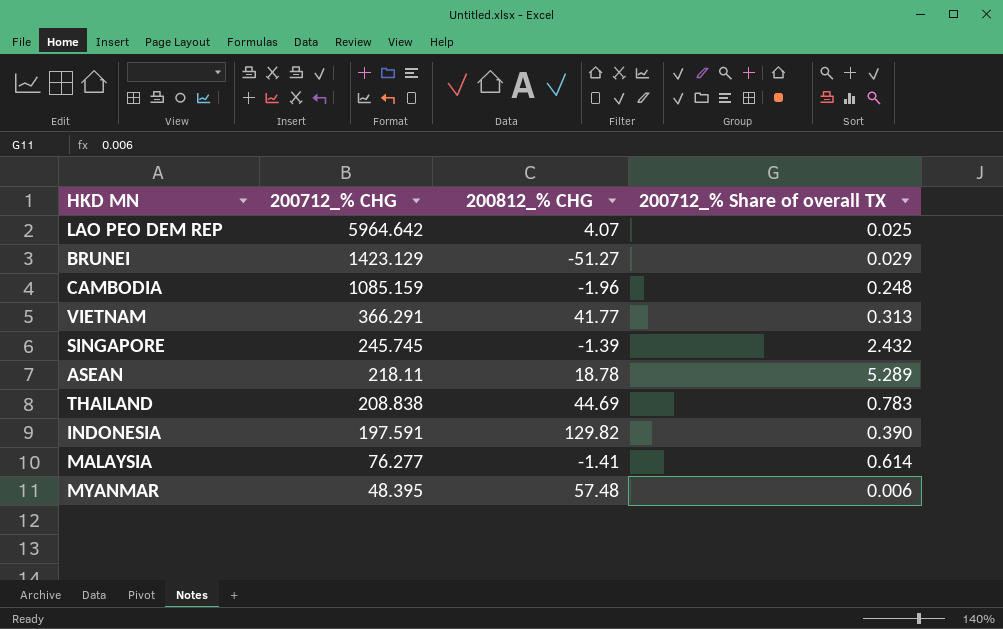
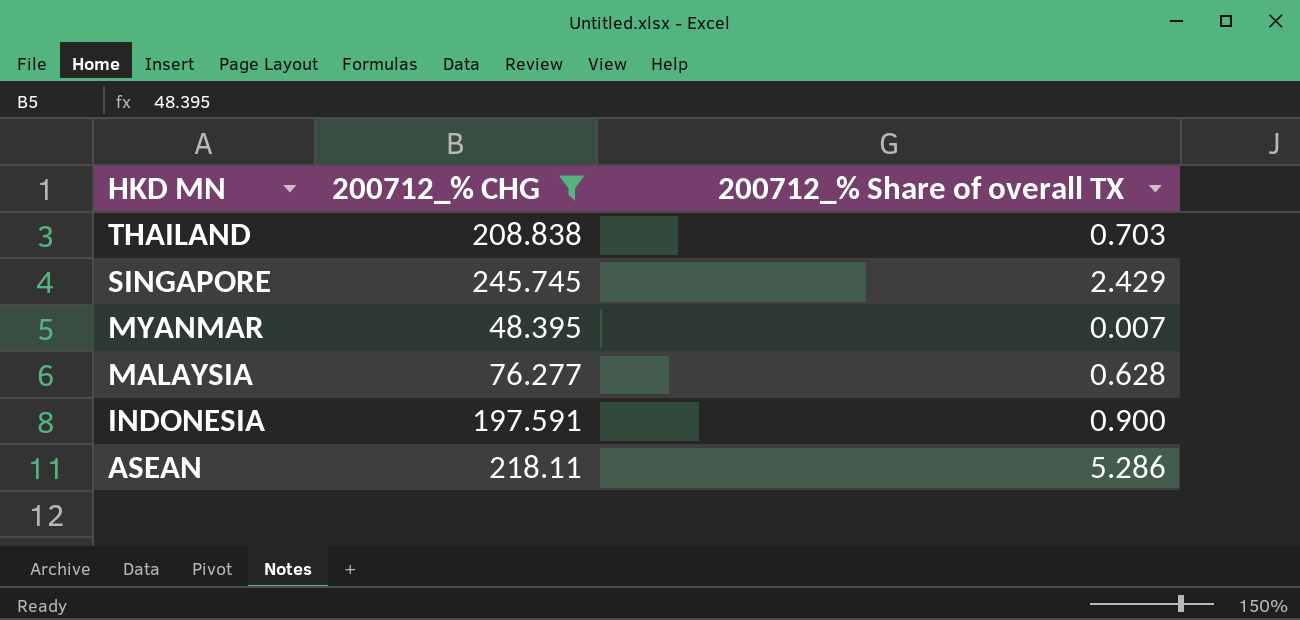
filter: none -> 200712_% CHG <= 245.745
row order: 200712_% CHG descending -> HKD MN descending
column 200812_% CHG | position: 3 -> none
THAILAND | 200712_% Share of overall TX: 0.783 -> 0.703
SINGAPORE | 200712_% Share of overall TX: 2.432 -> 2.429
MYANMAR | 200712_% Share of overall TX: 0.006 -> 0.007
MALAYSIA | 200712_% Share of overall TX: 0.614 -> 0.628
INDONESIA | 200712_% Share of overall TX: 0.390 -> 0.900
ASEAN | 200712_% Share of overall TX: 5.289 -> 5.286

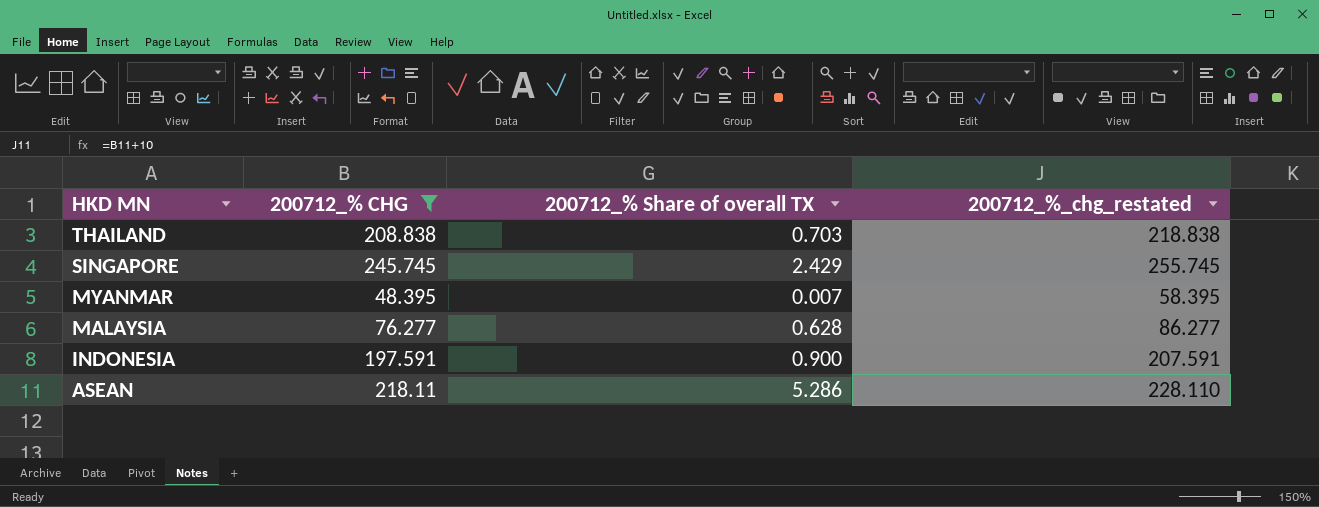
column 200712_%_chg_restated | formula: none -> [200712_% CHG] + 10

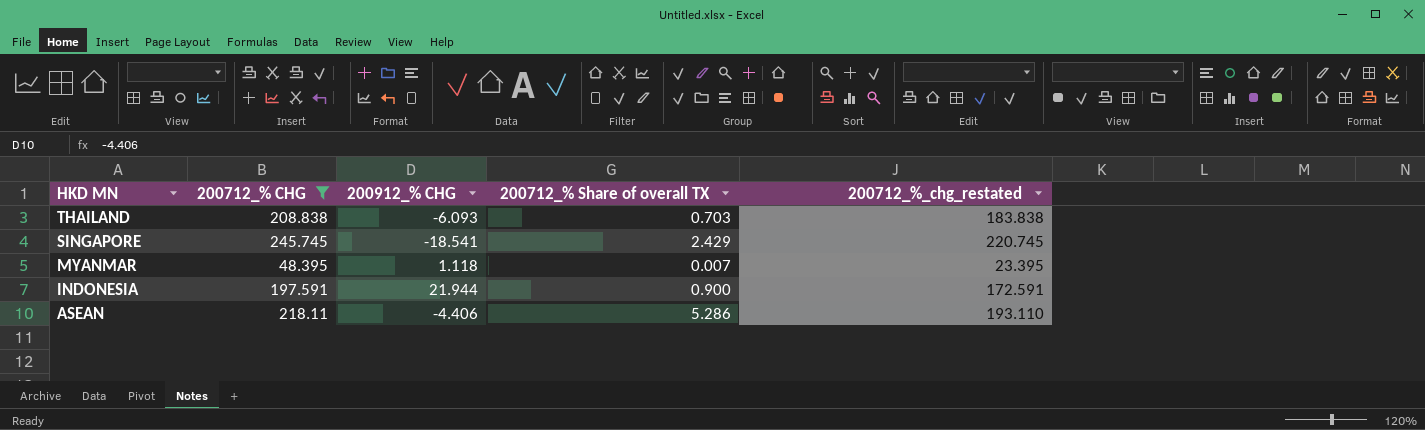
column 200912_% CHG | position: none -> 3
column 200712_%_chg_restated | formula: [200712_% CHG] + 10 -> [200712_% CHG] - 25
row MALAYSIA: 76.277 | 0.628 | 86.277 -> none

